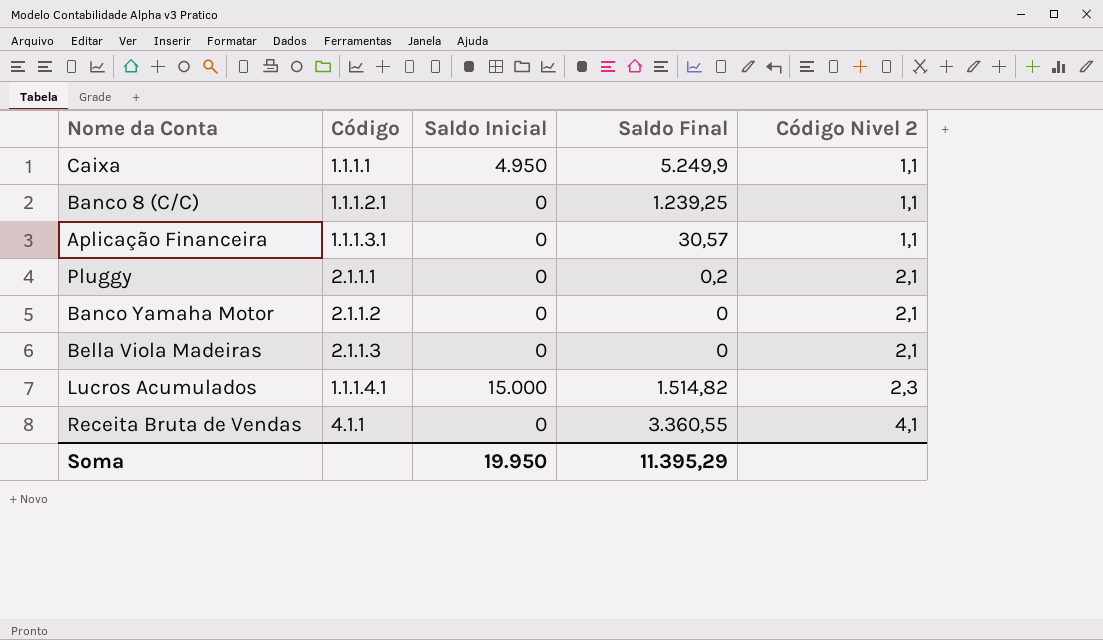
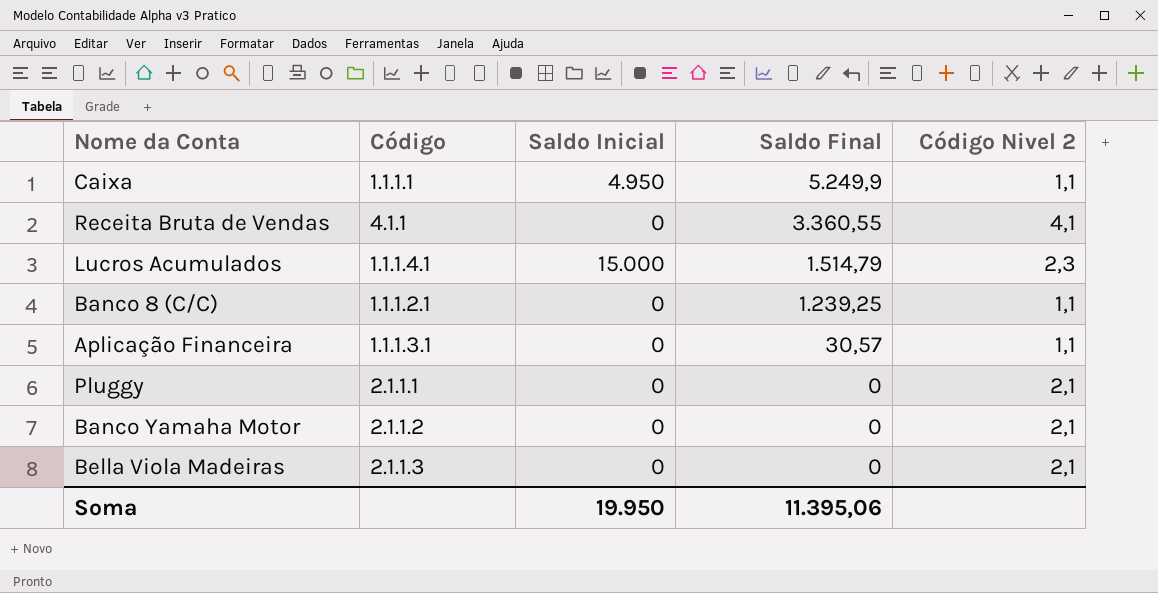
row order: Código Nivel 2 ascending -> Saldo Final descending
Lucros Acumulados | Saldo Final: 1.514,82 -> 1.514,79
Pluggy | Saldo Final: 0,2 -> 0
Soma | Saldo Final: 11.395,29 -> 11.395,06

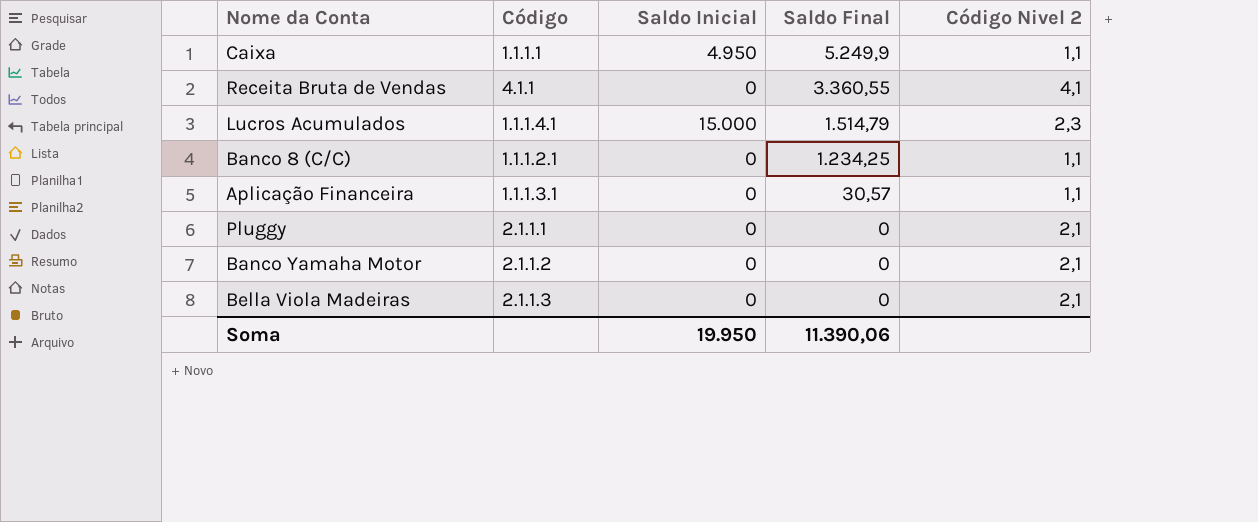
Banco 8 (C/C) | Saldo Final: 1.239,25 -> 1.234,25
Soma | Saldo Final: 11.395,06 -> 11.390,06

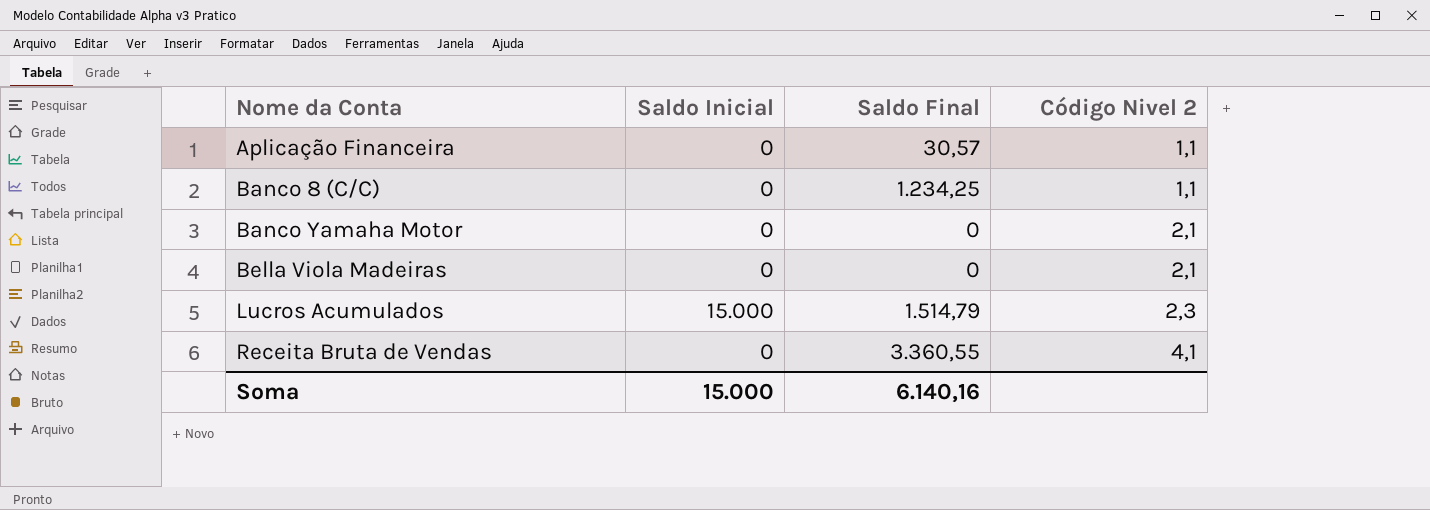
row order: Saldo Final descending -> Nome da Conta ascending
column Código | position: 2 -> none
row Caixa: 1.1.1.1 | 4.950 | 5.249,9 | 1,1 -> none
row Pluggy: 2.1.1.1 | 0 | 0 | 2,1 -> none
Soma | Saldo Inicial: 19.950 -> 15.000
Soma | Saldo Final: 11.390,06 -> 6.140,16

